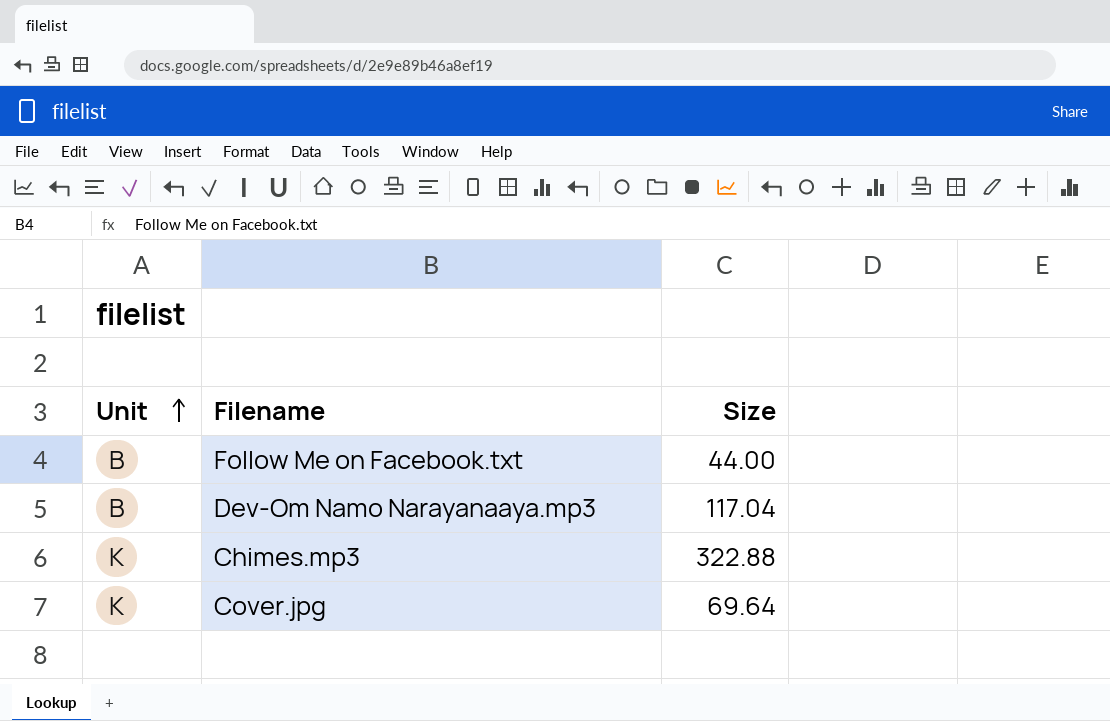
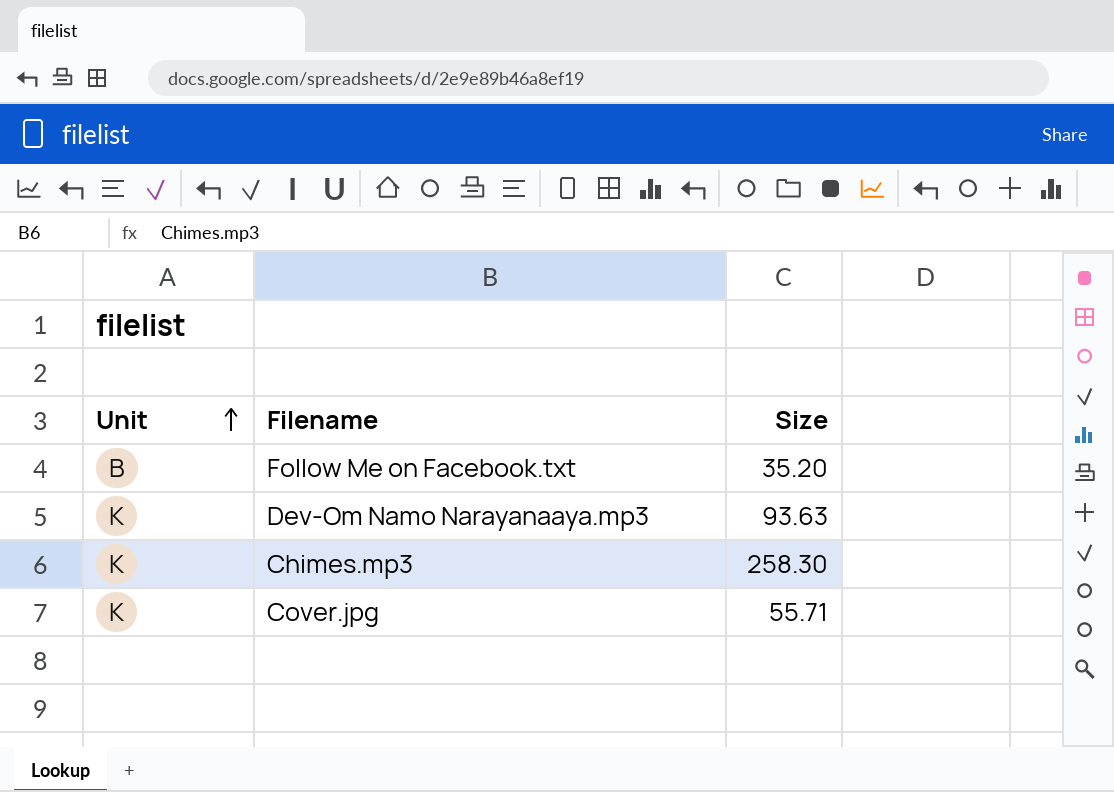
Follow Me on Facebook.txt | Size: 44.00 -> 35.20
Dev-Om Namo Narayanaaya.mp3 | Unit: B -> K
Dev-Om Namo Narayanaaya.mp3 | Size: 117.04 -> 93.63
Chimes.mp3 | Size: 322.88 -> 258.30
Cover.jpg | Size: 69.64 -> 55.71

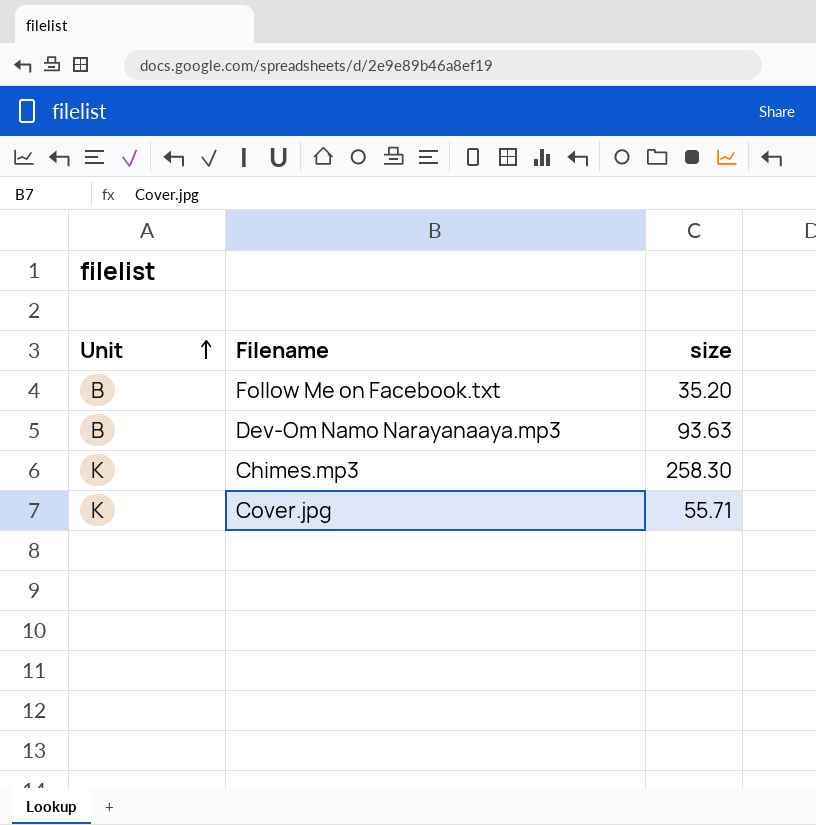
column name: Size -> size
Dev-Om Namo Narayanaaya.mp3 | Unit: K -> B

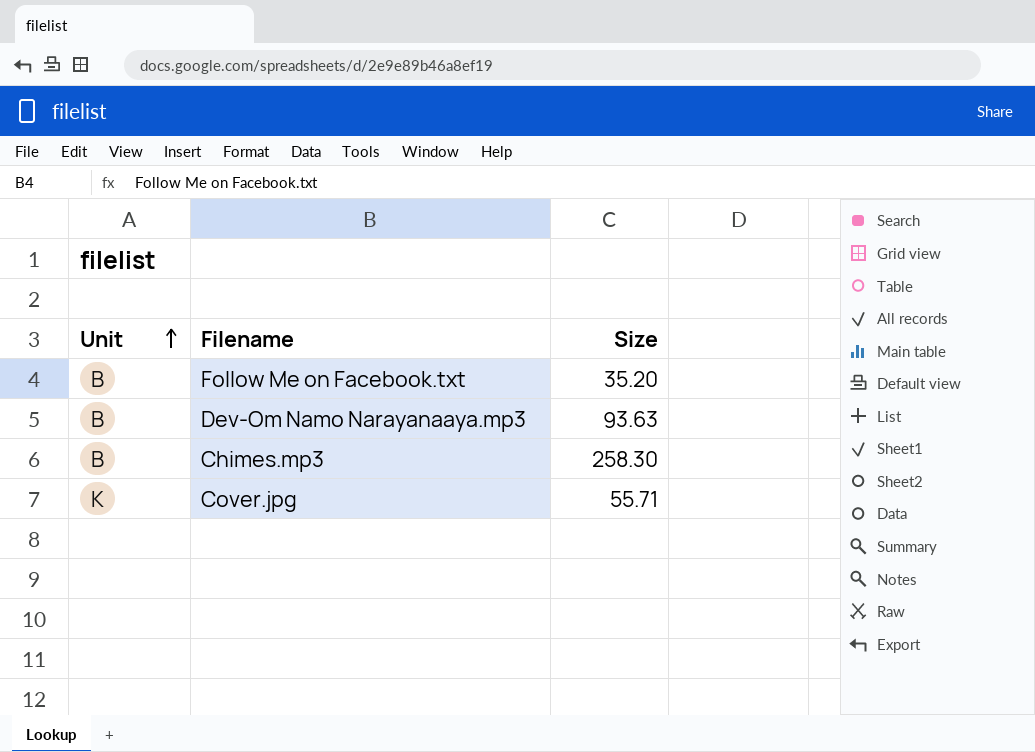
column name: size -> Size
Chimes.mp3 | Unit: K -> B

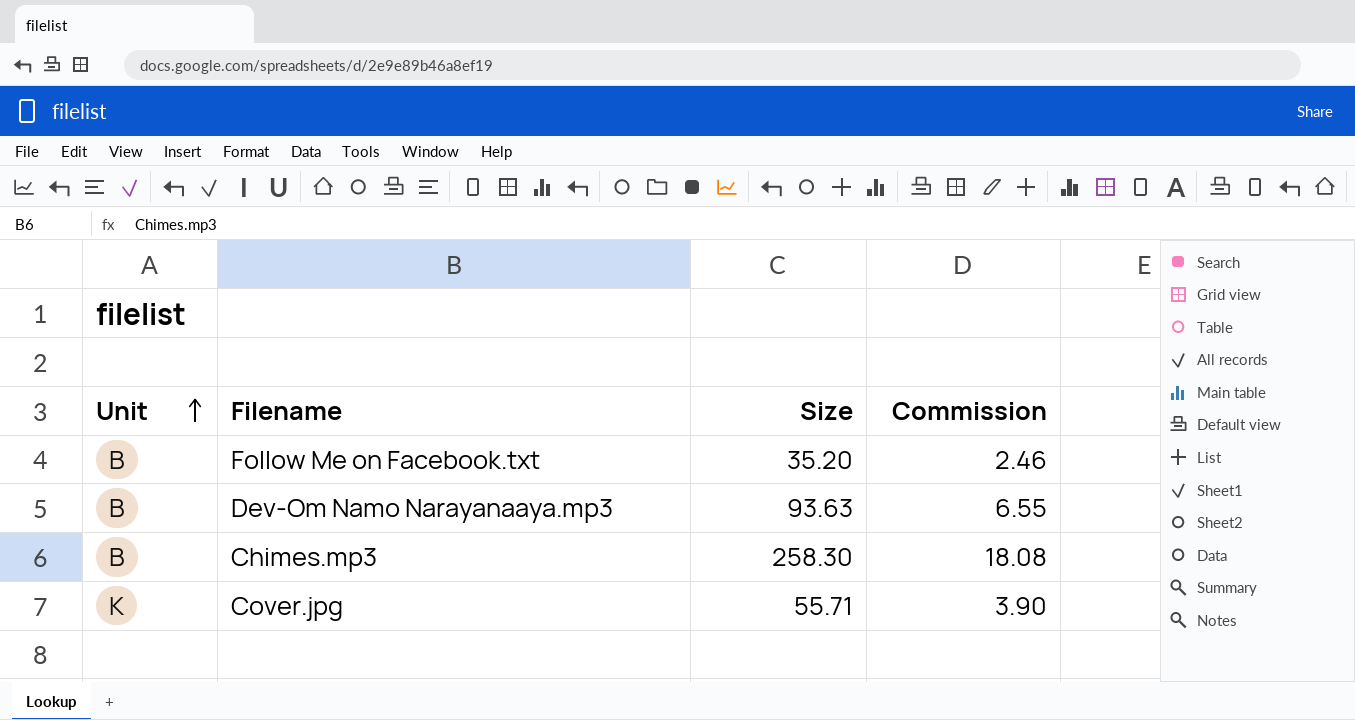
column Commission | formula: none -> [Size] * 0.07

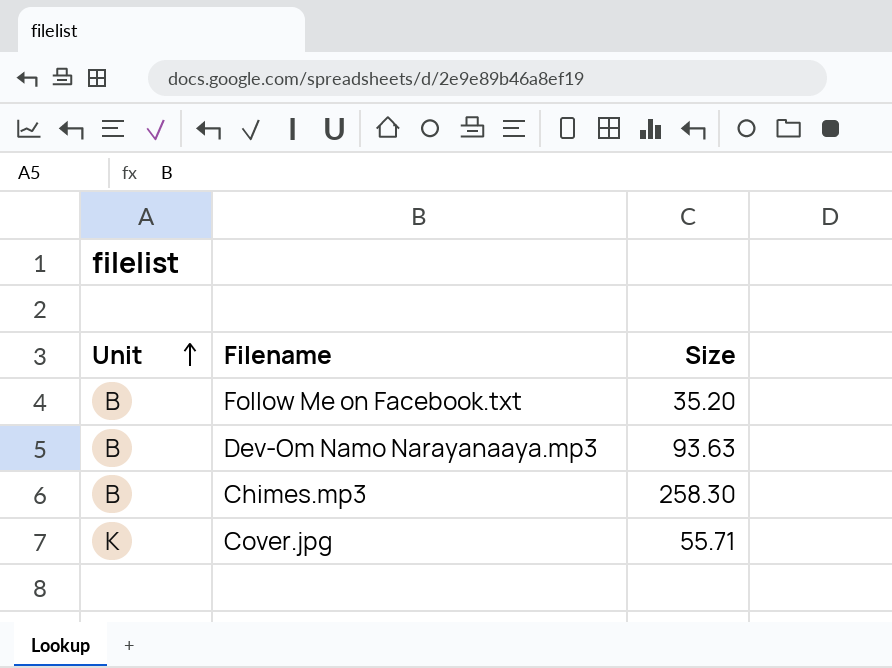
column Commission | formula: [Size] * 0.07 -> none

